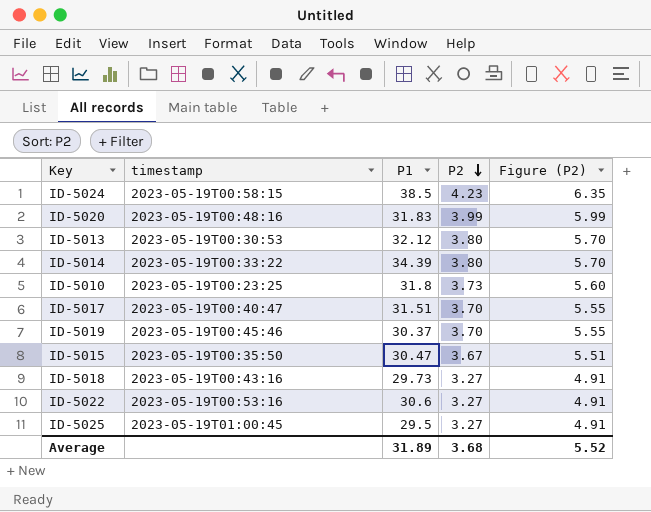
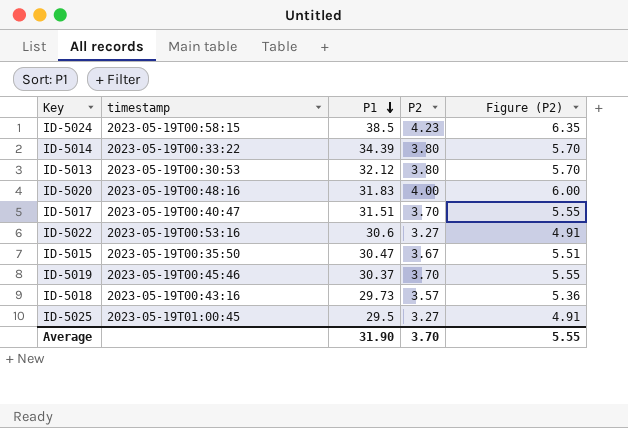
row order: P2 descending -> P1 descending
row ID-5010: 2023-05-19T00:23:25 | 31.8 | 3.73 | 5.60 -> none
ID-5020 | P2: 3.99 -> 4.00
ID-5020 | Figure (P2): 5.99 -> 6.00
ID-5018 | P2: 3.27 -> 3.57
ID-5018 | Figure (P2): 4.91 -> 5.36
Average | P1: 31.89 -> 31.90
Average | P2: 3.68 -> 3.70
Average | Figure (P2): 5.52 -> 5.55

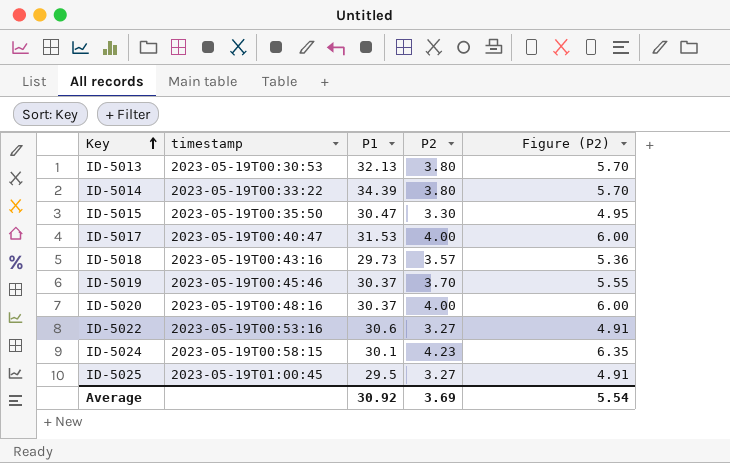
row order: P1 descending -> Key ascending
ID-5013 | P1: 32.12 -> 32.13
ID-5015 | P2: 3.67 -> 3.30
ID-5015 | Figure (P2): 5.51 -> 4.95
ID-5017 | P1: 31.51 -> 31.53
ID-5017 | P2: 3.70 -> 4.00
ID-5017 | Figure (P2): 5.55 -> 6.00
ID-5020 | P1: 31.83 -> 30.37
ID-5024 | P1: 38.5 -> 30.1
Average | P1: 31.90 -> 30.92
Average | P2: 3.70 -> 3.69
Average | Figure (P2): 5.55 -> 5.54

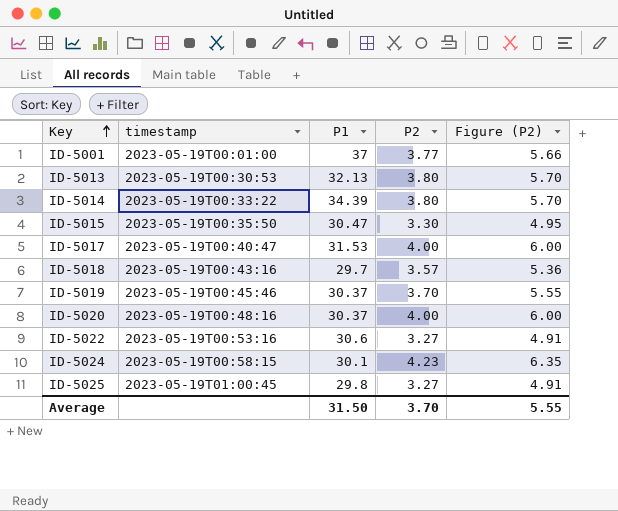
row ID-5001: none -> 2023-05-19T00:01:00 | 37 | 3.77 | 5.66
ID-5018 | P1: 29.73 -> 29.7
ID-5025 | P1: 29.5 -> 29.8
Average | P1: 30.92 -> 31.50
Average | P2: 3.69 -> 3.70
Average | Figure (P2): 5.54 -> 5.55

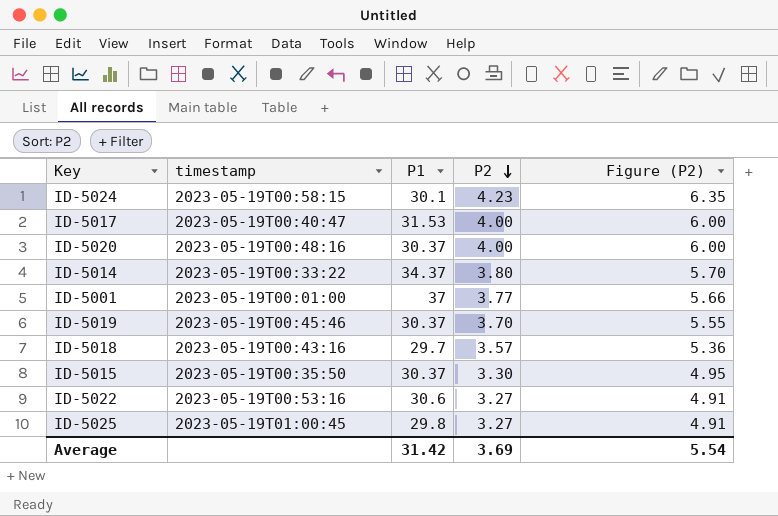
row order: Key ascending -> P2 descending
row ID-5013: 2023-05-19T00:30:53 | 32.13 | 3.80 | 5.70 -> none
ID-5014 | P1: 34.39 -> 34.37
ID-5015 | P1: 30.47 -> 30.37
Average | P1: 31.50 -> 31.42
Average | P2: 3.70 -> 3.69
Average | Figure (P2): 5.55 -> 5.54

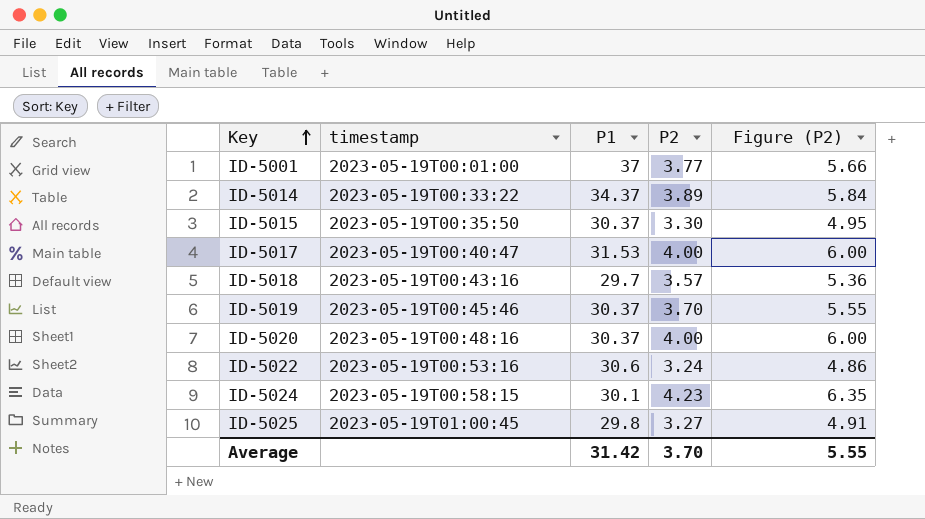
row order: P2 descending -> Key ascending
ID-5014 | P2: 3.80 -> 3.89
ID-5014 | Figure (P2): 5.70 -> 5.84
ID-5022 | P2: 3.27 -> 3.24
ID-5022 | Figure (P2): 4.91 -> 4.86
Average | P2: 3.69 -> 3.70
Average | Figure (P2): 5.54 -> 5.55

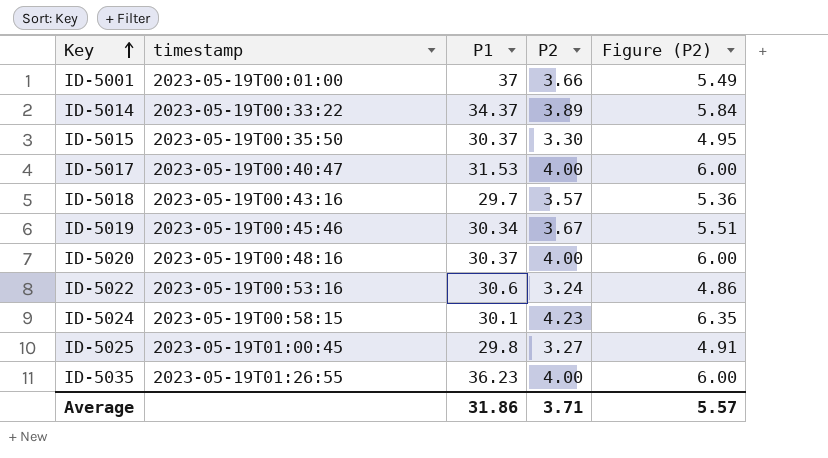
ID-5001 | P2: 3.77 -> 3.66
ID-5001 | Figure (P2): 5.66 -> 5.49
ID-5019 | P1: 30.37 -> 30.34
ID-5019 | P2: 3.70 -> 3.67
ID-5019 | Figure (P2): 5.55 -> 5.51
row ID-5035: none -> 2023-05-19T01:26:55 | 36.23 | 4.00 | 6.00
Average | P1: 31.42 -> 31.86
Average | P2: 3.70 -> 3.71
Average | Figure (P2): 5.55 -> 5.57

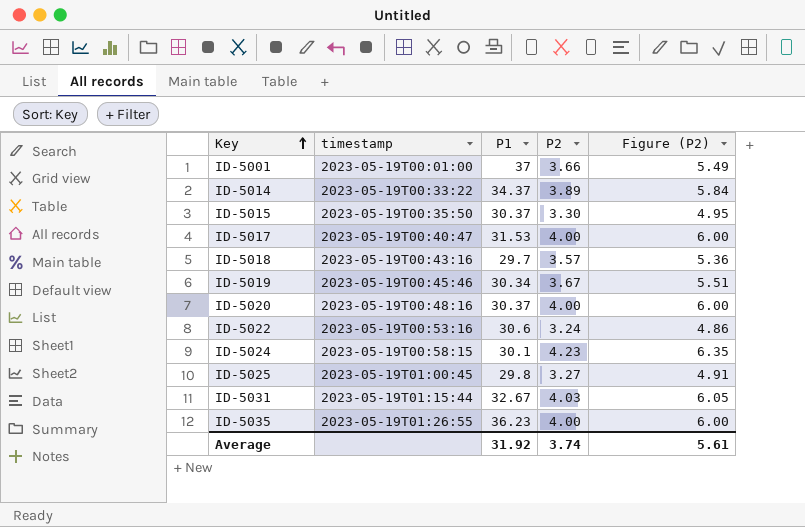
row ID-5031: none -> 2023-05-19T01:15:44 | 32.67 | 4.03 | 6.05
Average | P1: 31.86 -> 31.92
Average | P2: 3.71 -> 3.74
Average | Figure (P2): 5.57 -> 5.61

